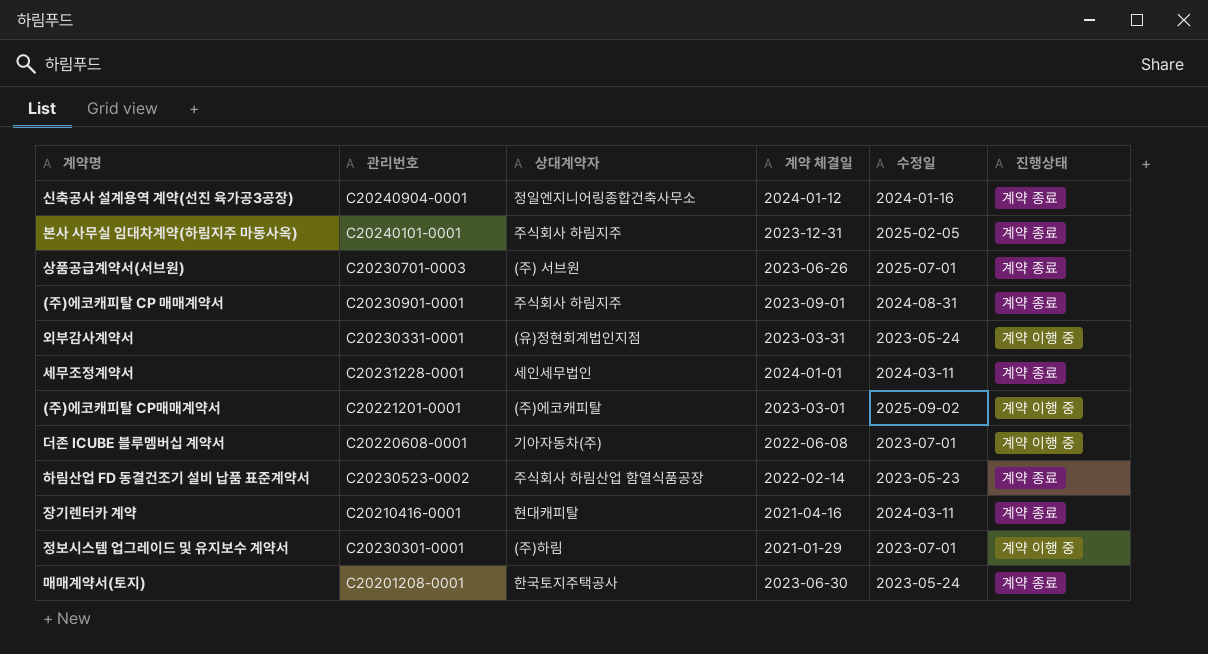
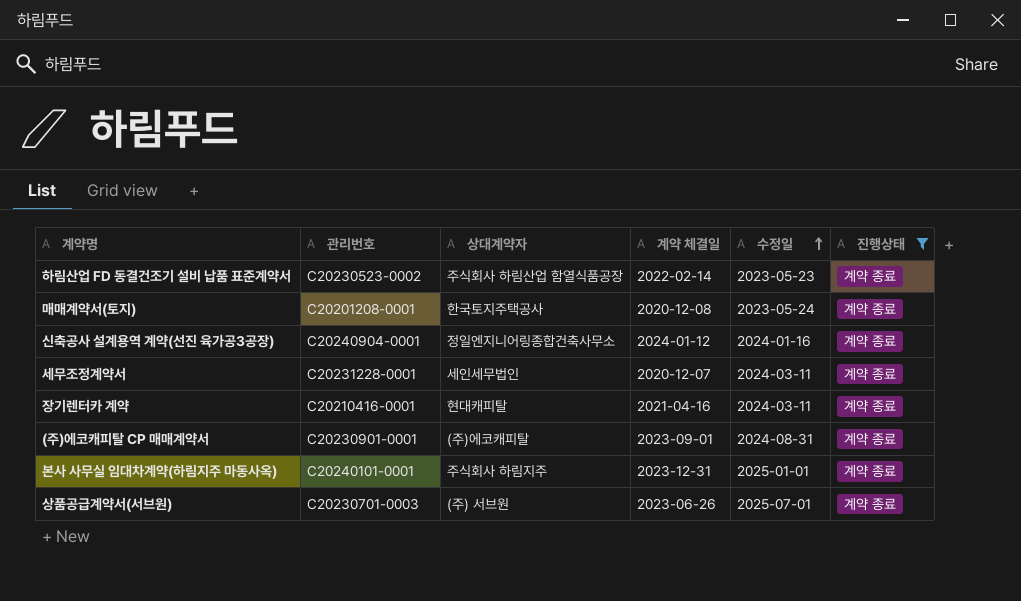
filter: none -> 진행상태 = 계약 종료
row order: none -> 수정일 ascending
매매계약서(토지) | 계약 체결일: 2023-06-30 -> 2020-12-08
세무조정계약서 | 계약 체결일: 2024-01-01 -> 2020-12-07
(주)에코캐피탈 CP 매매계약서 | 상대계약자: 주식회사 하림지주 -> (주)에코캐피탈
본사 사무실 임대차계약(하림지주 마동사옥) | 수정일: 2025-02-05 -> 2025-01-01

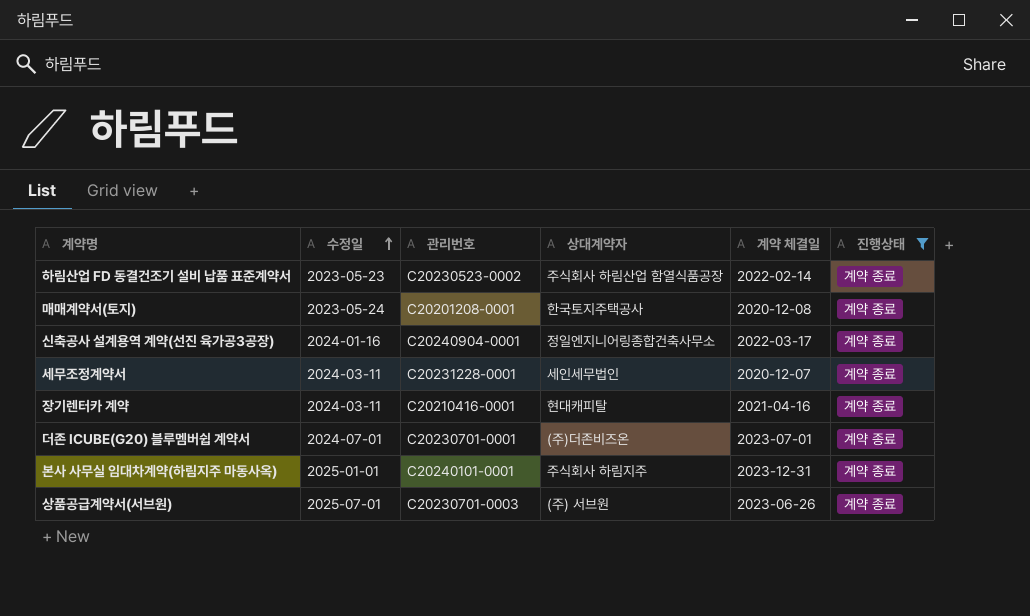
column 수정일 | position: 5 -> 2
row (주)에코캐피탈 CP 매매계약서: C20230901-0001 | (주)에코캐피탈 | 2023-09-01 | 2024-08-31 | 계약 종료 -> none
신축공사 설계용역 계약(선진 육가공3공장) | 계약 체결일: 2024-01-12 -> 2022-03-17
row 더존 ICUBE(G20) 블루멤버쉽 계약서: none -> 2024-07-01 | C20230701-0001 | (주)더존비즈온 | 2023-07-01 | 계약 종료

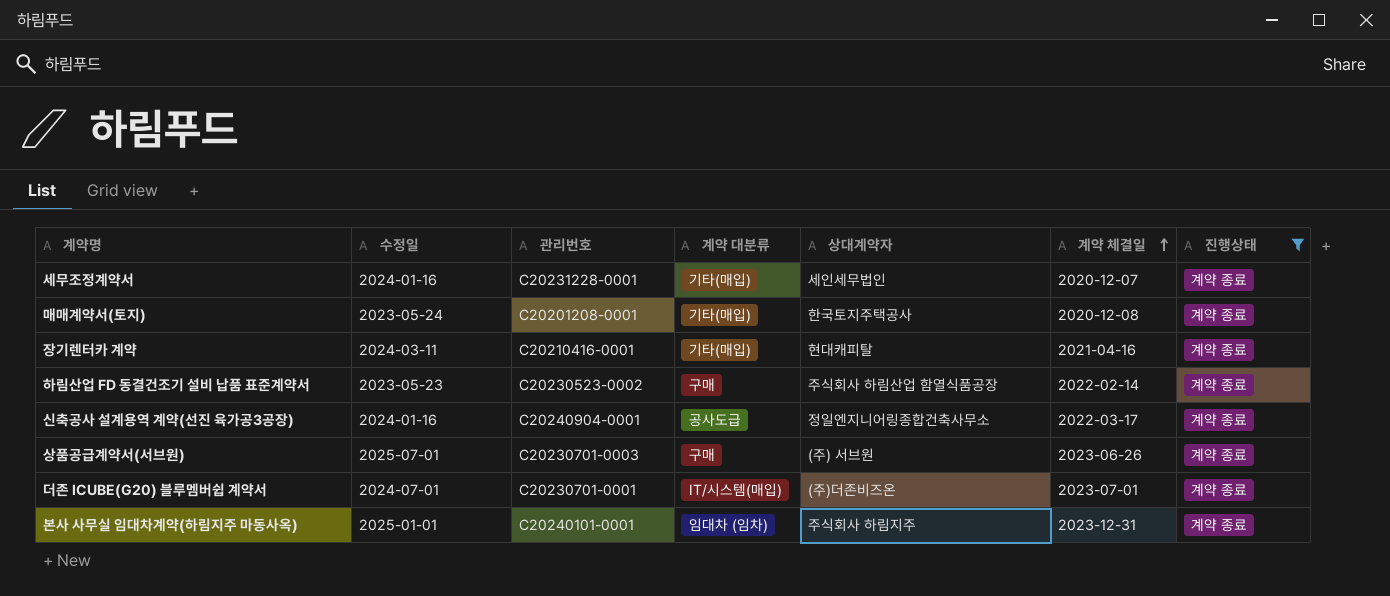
row order: 수정일 ascending -> 계약 체결일 ascending
column 계약 대분류 | position: none -> 4
세무조정계약서 | 수정일: 2024-03-11 -> 2024-01-16

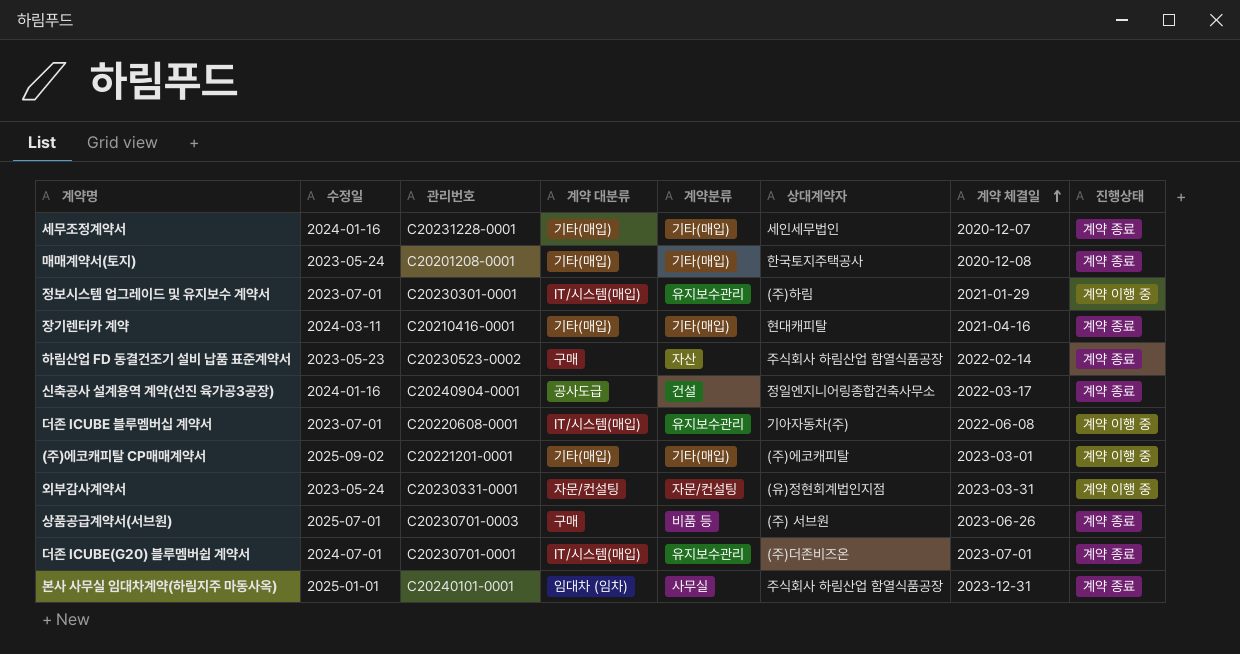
filter: 진행상태 = 계약 종료 -> none
column 계약분류 | position: none -> 5
본사 사무실 임대차계약(하림지주 마동사옥) | 상대계약자: 주식회사 하림지주 -> 주식회사 하림산업 함열식품공장

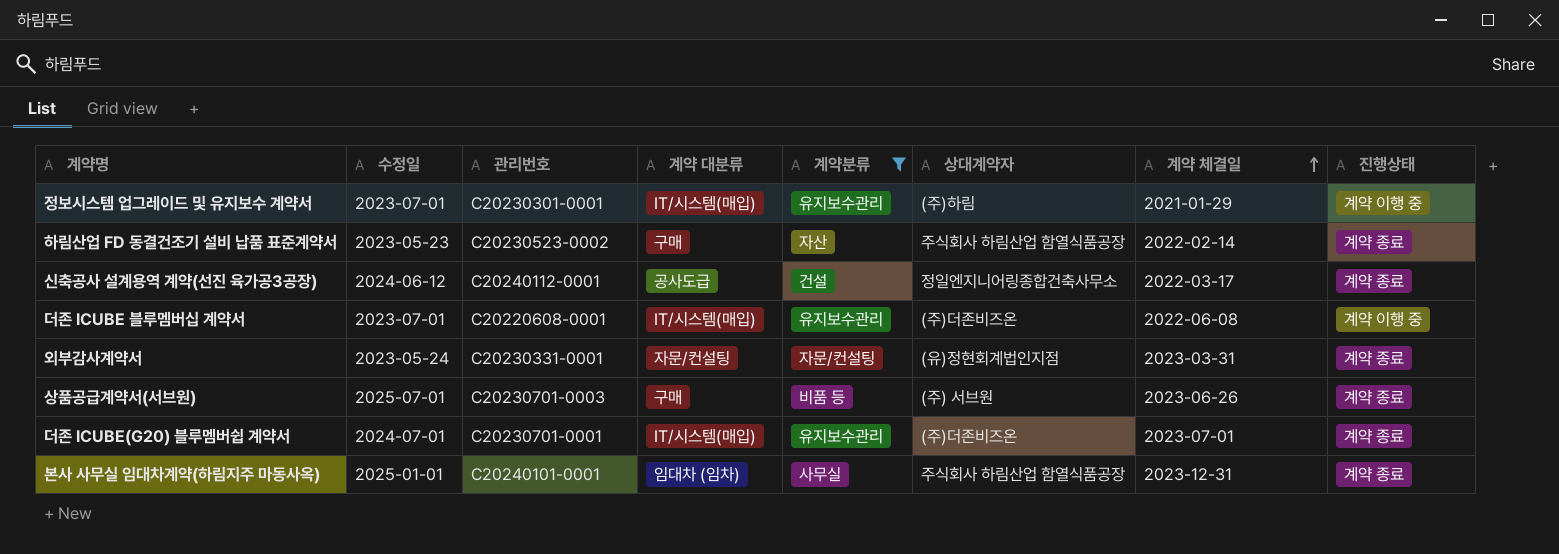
filter: none -> 계약분류 != 기타(매입)
신축공사 설계용역 계약(선진 육가공3공장) | 수정일: 2024-01-16 -> 2024-06-12
신축공사 설계용역 계약(선진 육가공3공장) | 관리번호: C20240904-0001 -> C20240112-0001
더존 ICUBE 블루멤버십 계약서 | 상대계약자: 기아자동차(주) -> (주)더존비즈온
외부감사계약서 | 진행상태: 계약 이행 중 -> 계약 종료

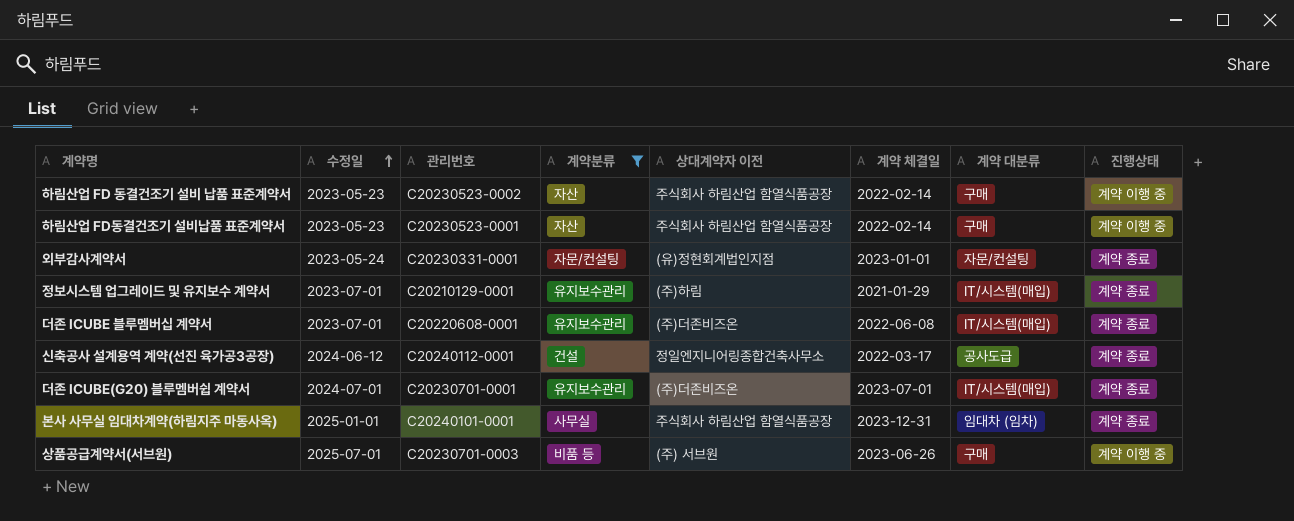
row order: 계약 체결일 ascending -> 수정일 ascending
column name: 상대계약자 -> 상대계약자 이전
column 계약 대분류 | position: 4 -> 7
하림산업 FD 동결건조기 설비 납품 표준계약서 | 진행상태: 계약 종료 -> 계약 이행 중
row 하림산업 FD동결건조기 설비납품 표준계약서: none -> 2023-05-23 | C20230523-0001 | 자산 | 주식회사 하림산업 함열식품공장 | 2022-02-14 | 구매 | 계약 이행 중
외부감사계약서 | 계약 체결일: 2023-03-31 -> 2023-01-01
정보시스템 업그레이드 및 유지보수 계약서 | 관리번호: C20230301-0001 -> C20210129-0001
정보시스템 업그레이드 및 유지보수 계약서 | 진행상태: 계약 이행 중 -> 계약 종료
더존 ICUBE 블루멤버십 계약서 | 진행상태: 계약 이행 중 -> 계약 종료
상품공급계약서(서브원) | 진행상태: 계약 종료 -> 계약 이행 중

